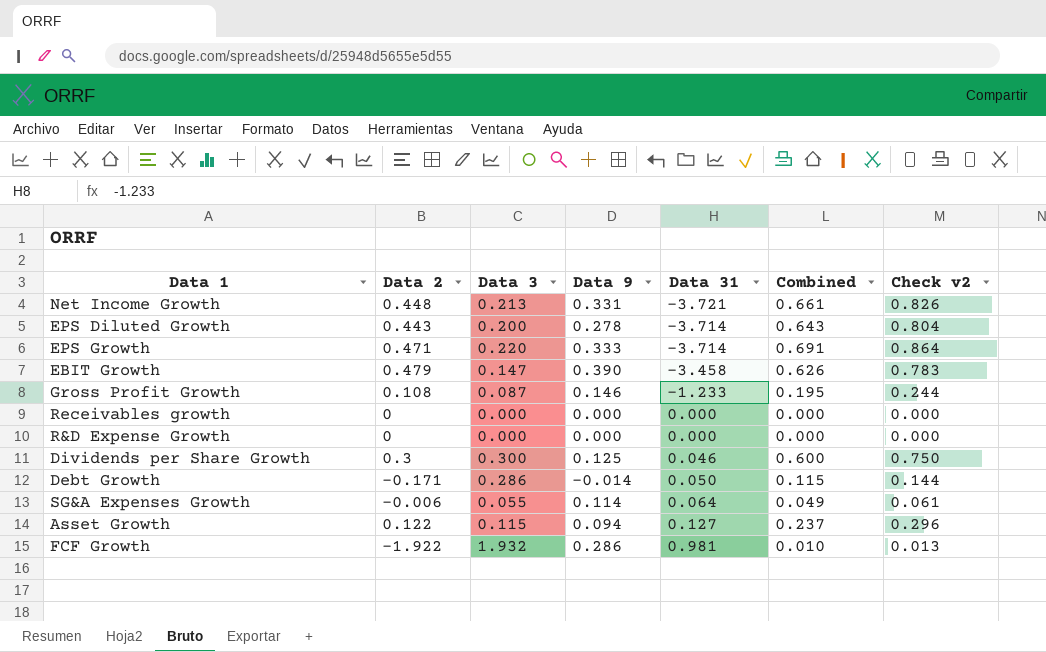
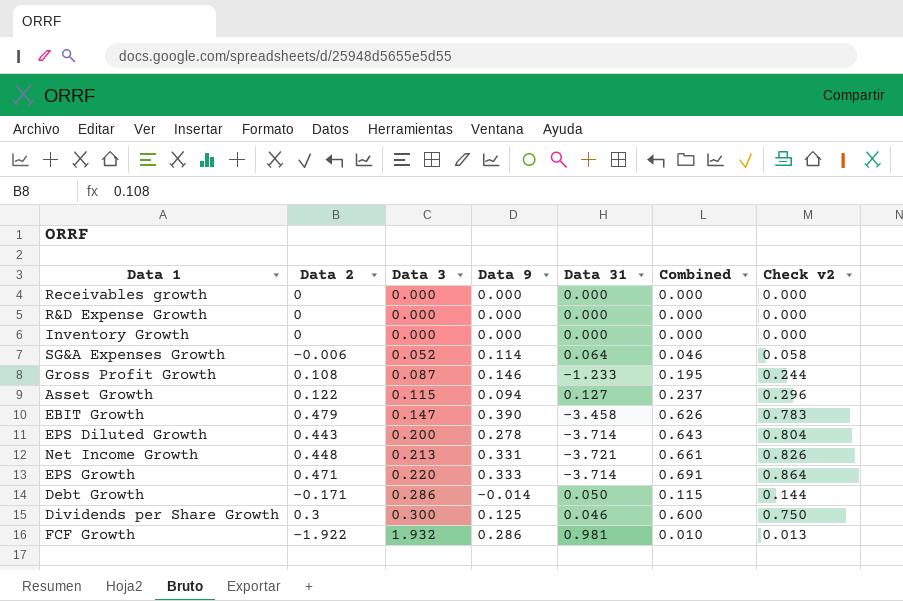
row order: Data 31 ascending -> Data 3 ascending
row Inventory Growth: none -> 0 | 0.000 | 0.000 | 0.000 | 0.000 | 0.000
SG&A Expenses Growth | Data 3: 0.055 -> 0.052
SG&A Expenses Growth | Combined: 0.049 -> 0.046
SG&A Expenses Growth | Check v2: 0.061 -> 0.058

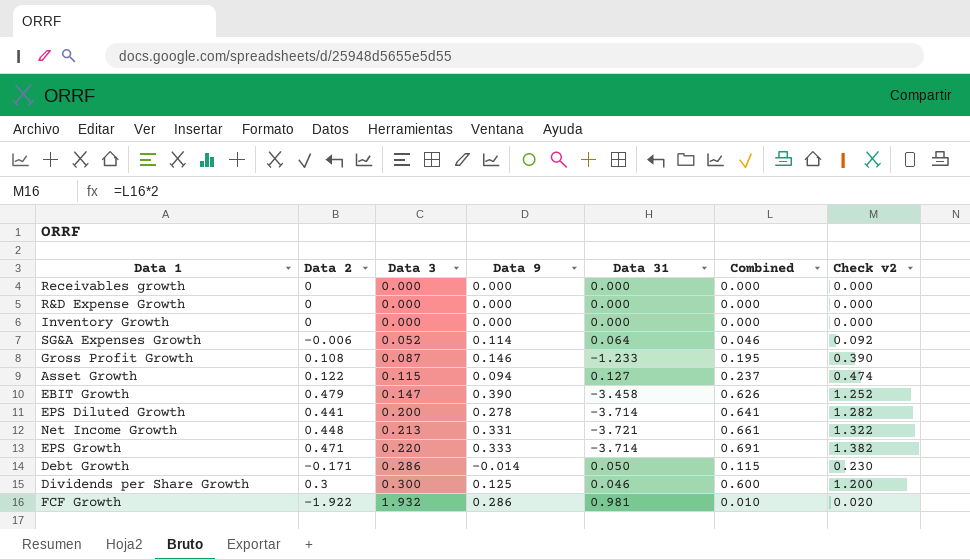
column Check v2 | formula: [Combined] * 1.25 -> [Combined] * 2
EPS Diluted Growth | Data 2: 0.443 -> 0.441
EPS Diluted Growth | Combined: 0.643 -> 0.641

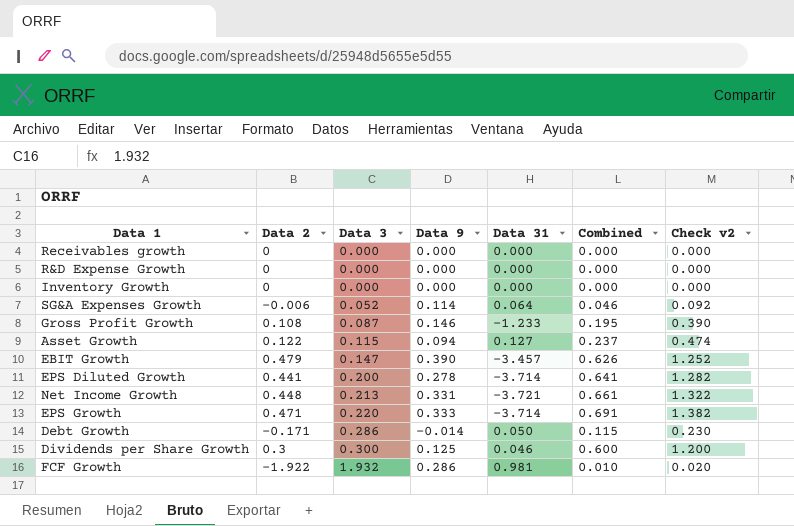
EBIT Growth | Data 31: -3.458 -> -3.457

